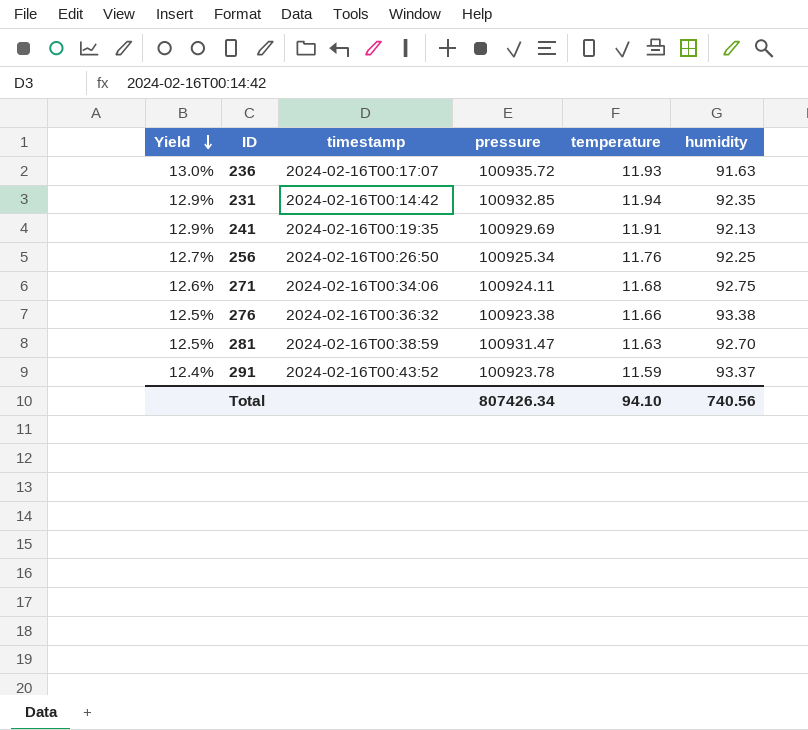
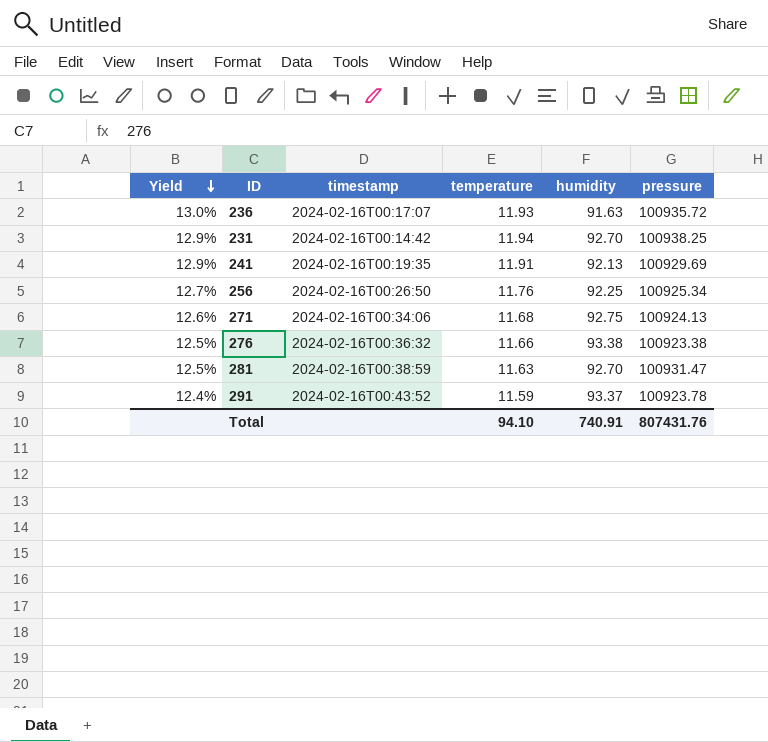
column pressure | position: 4 -> 6
231 | humidity: 92.35 -> 92.70
231 | pressure: 100932.85 -> 100938.25
271 | pressure: 100924.11 -> 100924.13
Total | humidity: 740.56 -> 740.91
Total | pressure: 807426.34 -> 807431.76

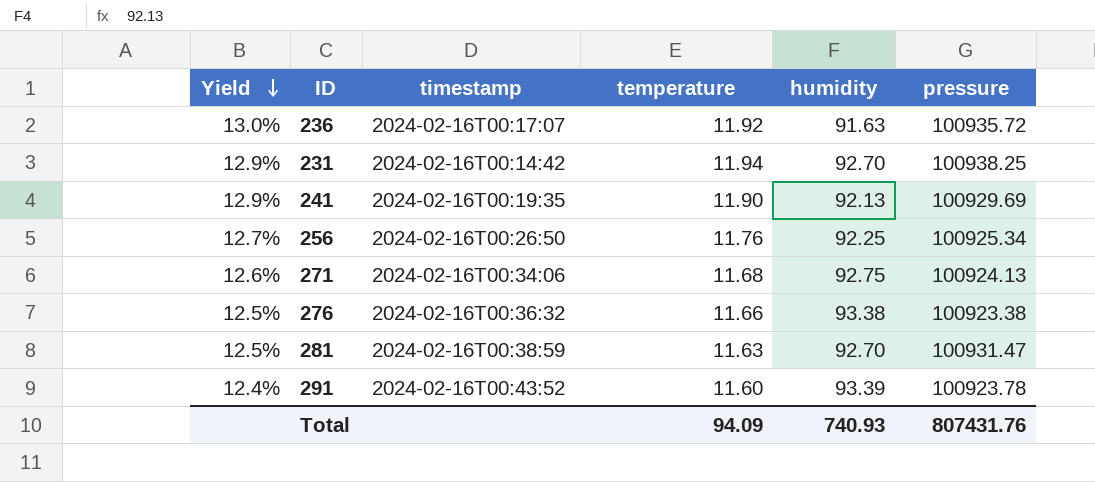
236 | temperature: 11.93 -> 11.92
241 | temperature: 11.91 -> 11.90
291 | temperature: 11.59 -> 11.60
291 | humidity: 93.37 -> 93.39
Total | temperature: 94.10 -> 94.09
Total | humidity: 740.91 -> 740.93

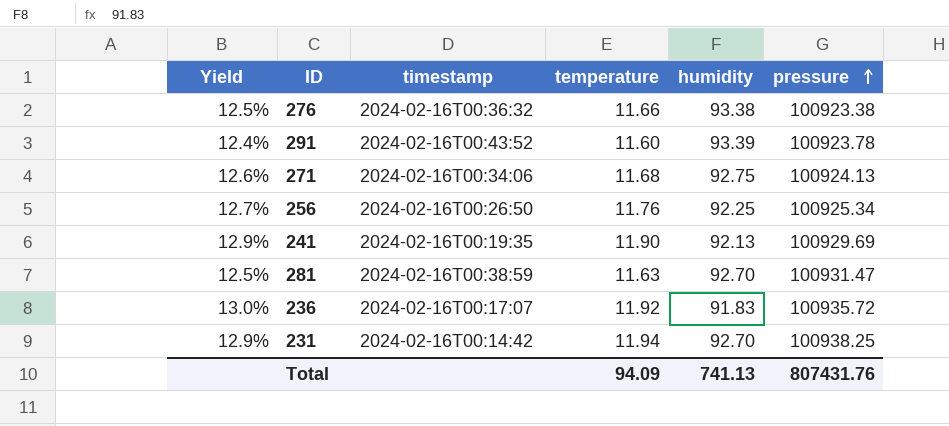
row order: Yield descending -> pressure ascending
236 | humidity: 91.63 -> 91.83
Total | humidity: 740.93 -> 741.13

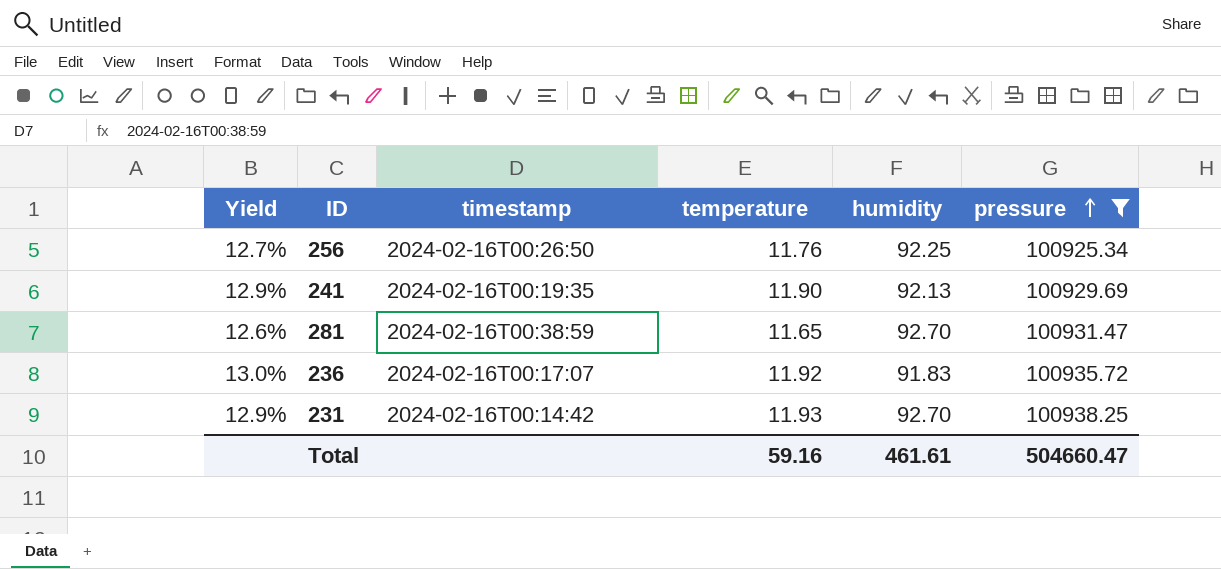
filter: none -> pressure >= 100925.34
281 | Yield: 12.5% -> 12.6%
281 | temperature: 11.63 -> 11.65
231 | temperature: 11.94 -> 11.93
Total | temperature: 94.09 -> 59.16
Total | humidity: 741.13 -> 461.61
Total | pressure: 807431.76 -> 504660.47

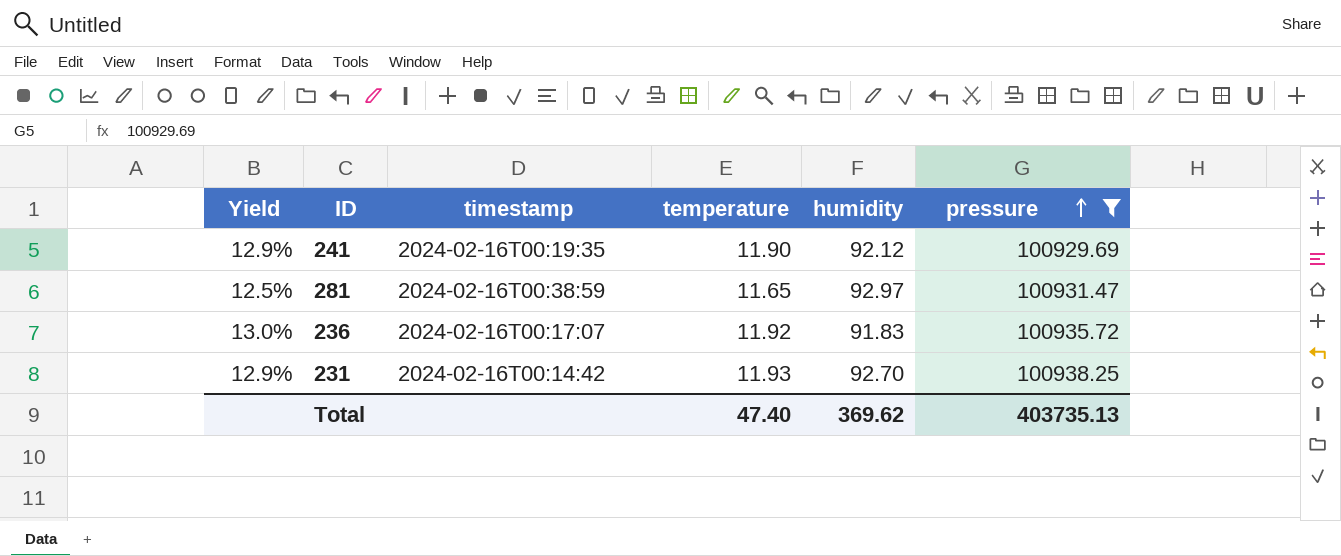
row 256: 12.7% | 2024-02-16T00:26:50 | 11.76 | 92.25 | 100925.34 -> none
241 | humidity: 92.13 -> 92.12
281 | Yield: 12.6% -> 12.5%
281 | humidity: 92.70 -> 92.97
Total | temperature: 59.16 -> 47.40
Total | humidity: 461.61 -> 369.62
Total | pressure: 504660.47 -> 403735.13

